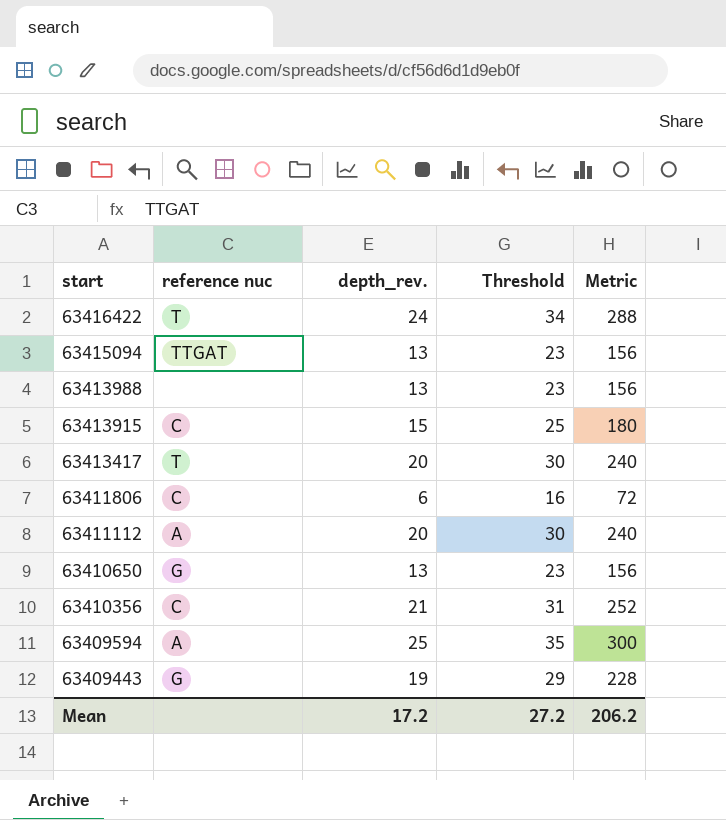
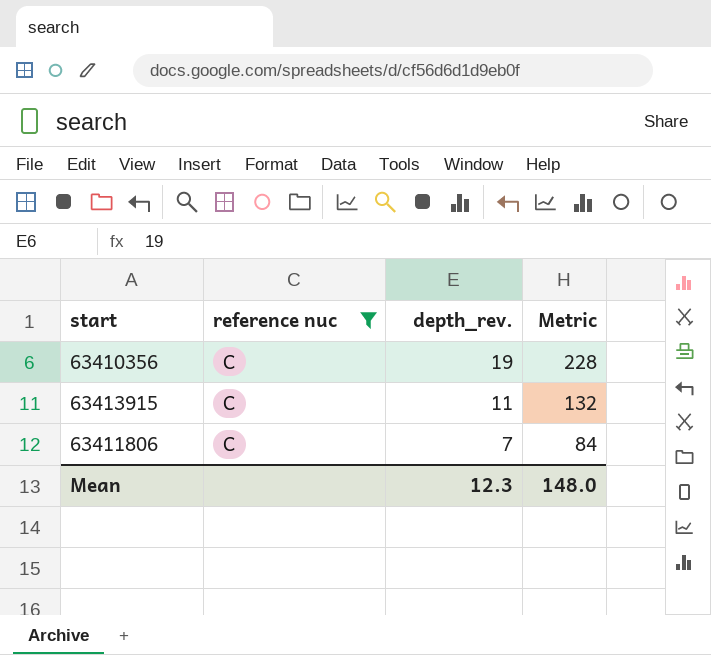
filter: none -> reference nuc = C
row order: start descending -> depth_rev. descending
column Threshold | formula: [depth_rev.] + 10 -> none
63410356 | depth_rev.: 21 -> 19
63410356 | Metric: 252 -> 228
63413915 | depth_rev.: 15 -> 11
63413915 | Metric: 180 -> 132
63411806 | depth_rev.: 6 -> 7
63411806 | Metric: 72 -> 84
Mean | depth_rev.: 17.2 -> 12.3
Mean | Metric: 206.2 -> 148.0

